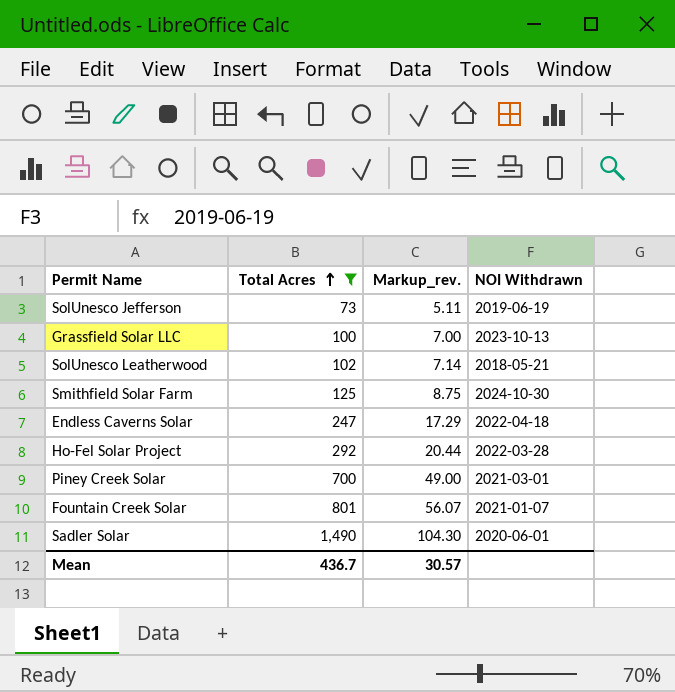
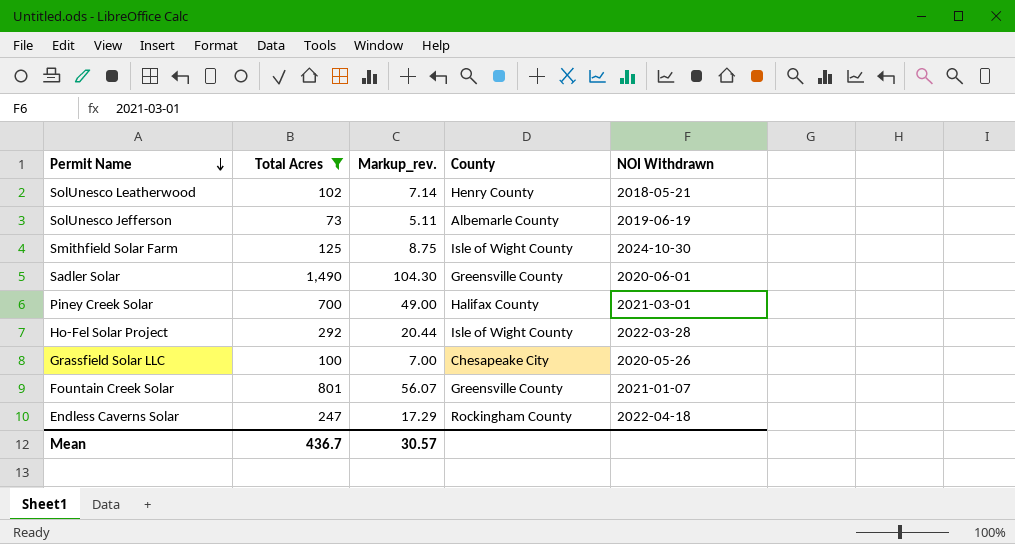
row order: Total Acres ascending -> Permit Name descending
column County | position: none -> 4
Grassfield Solar LLC | NOI Withdrawn: 2023-10-13 -> 2020-05-26

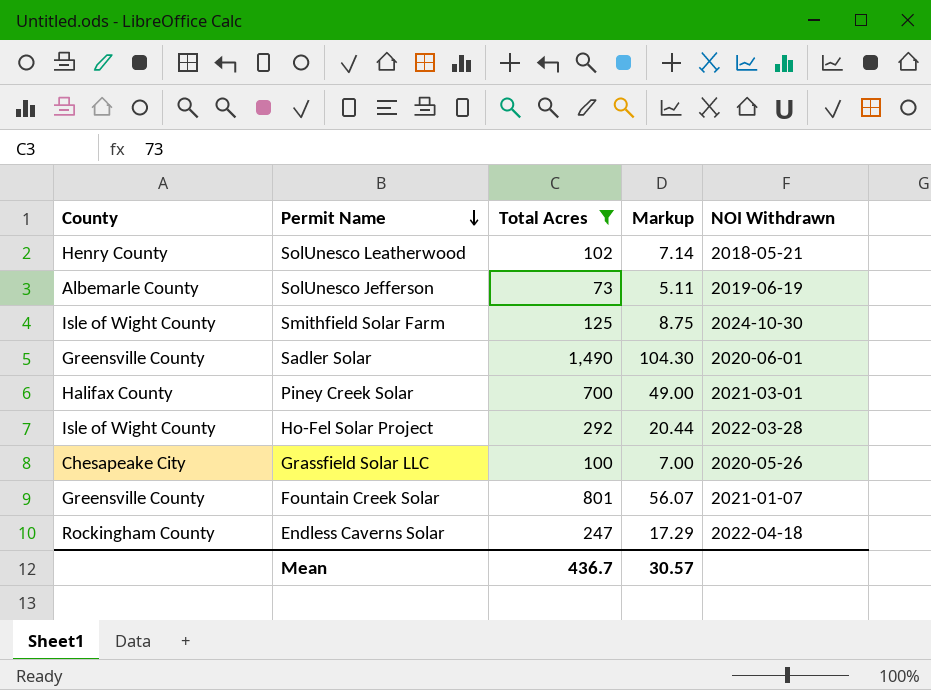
column County | position: 4 -> 1
column name: Markup_rev. -> Markup

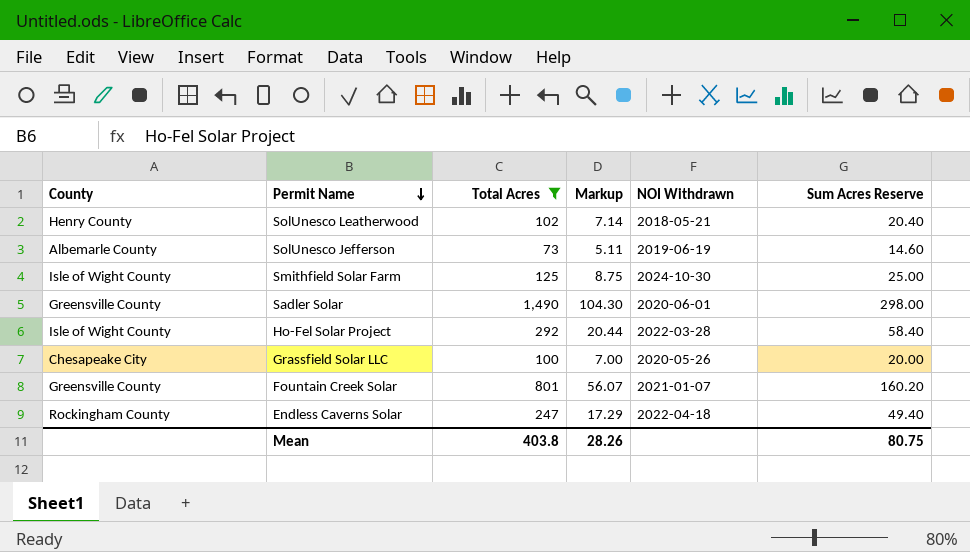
column Sum Acres Reserve | formula: none -> [Total Acres] * 0.2
row Piney Creek Solar: Halifax County | 700 | 49.00 | 2021-03-01 -> none
Mean | Total Acres: 436.7 -> 403.8
Mean | Markup: 30.57 -> 28.26

